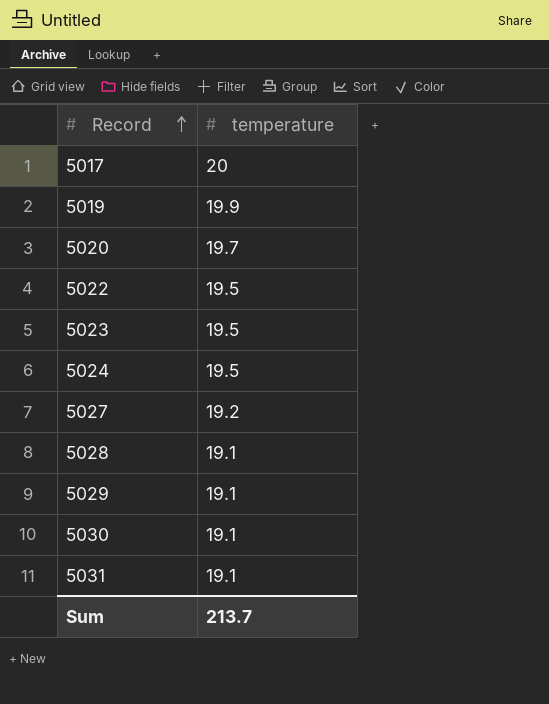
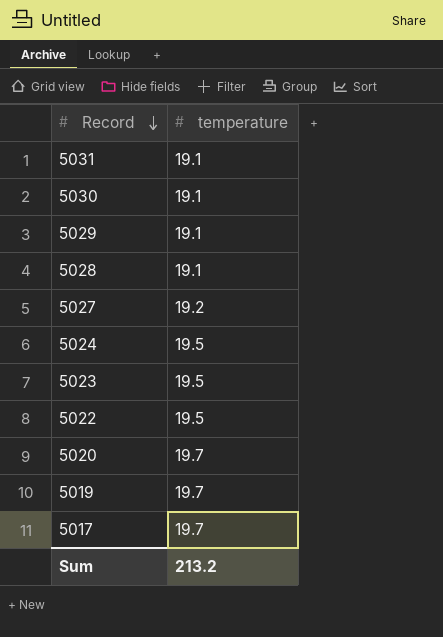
row order: Record ascending -> Record descending
5019 | temperature: 19.9 -> 19.7
5017 | temperature: 20 -> 19.7
Sum | temperature: 213.7 -> 213.2

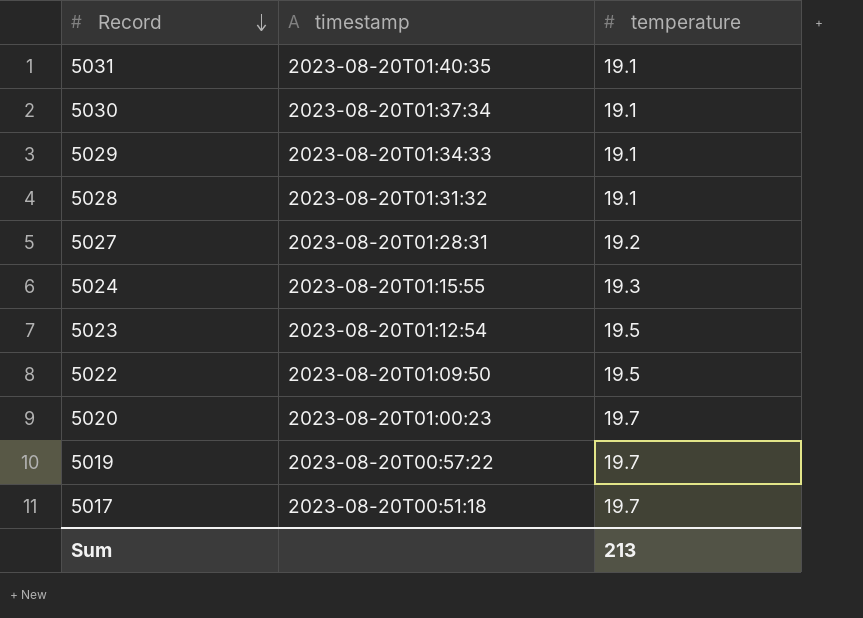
column timestamp | position: none -> 2
5024 | temperature: 19.5 -> 19.3
Sum | temperature: 213.2 -> 213

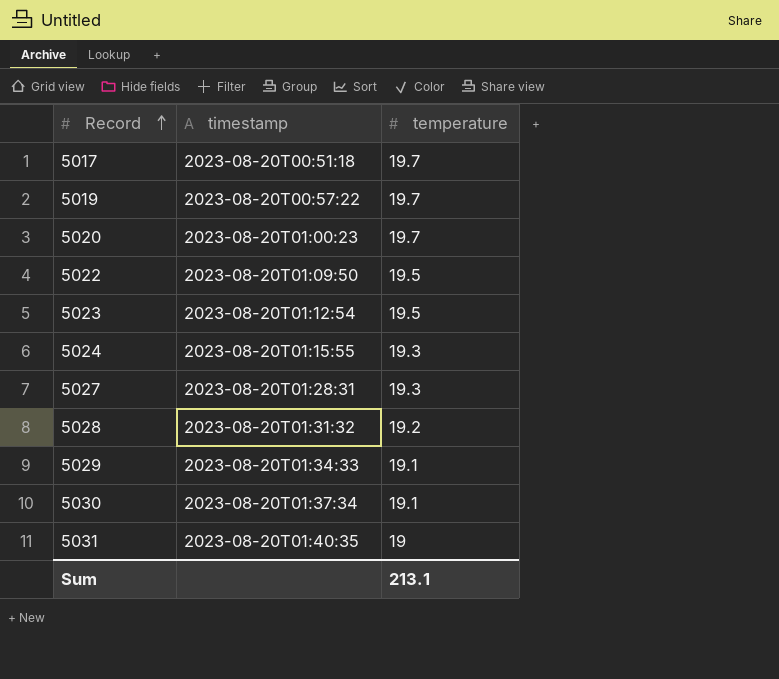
row order: Record descending -> Record ascending
5027 | temperature: 19.2 -> 19.3
5028 | temperature: 19.1 -> 19.2
5031 | temperature: 19.1 -> 19
Sum | temperature: 213 -> 213.1

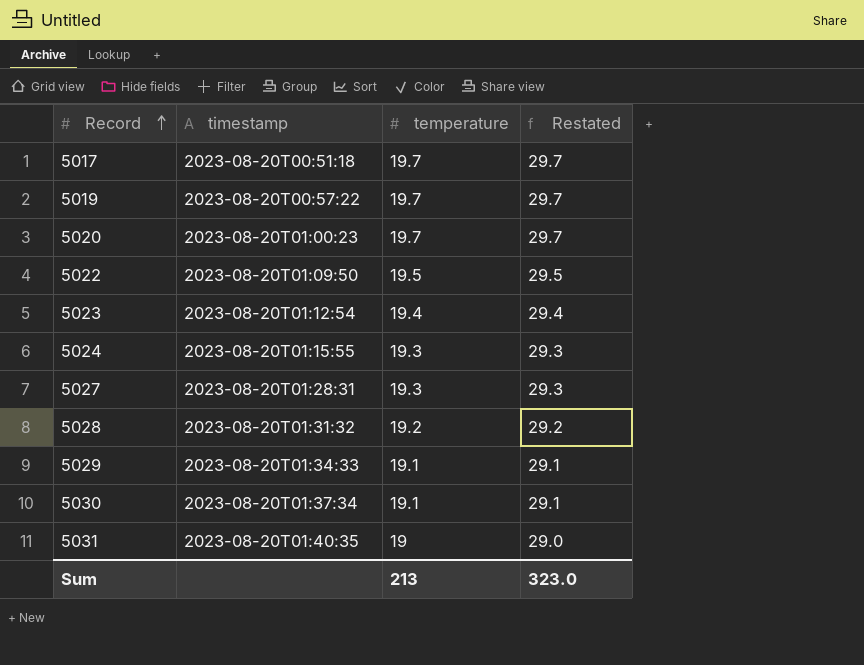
column Restated | formula: none -> [temperature] + 10
5023 | temperature: 19.5 -> 19.4
Sum | temperature: 213.1 -> 213

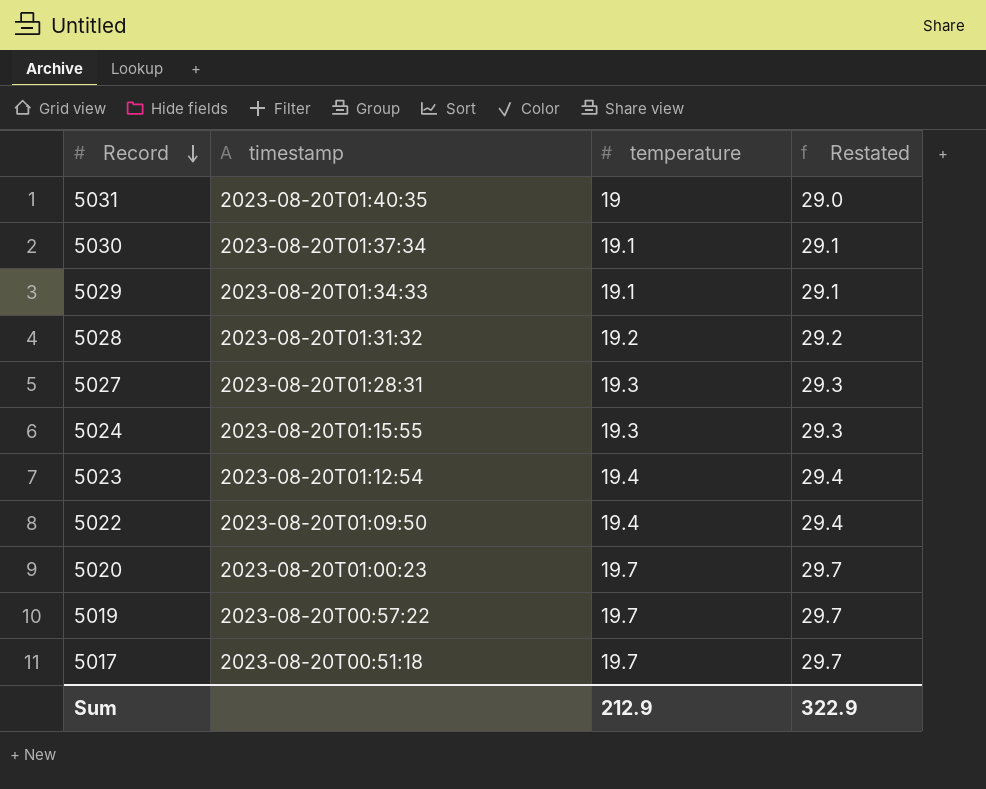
row order: Record ascending -> Record descending
5022 | temperature: 19.5 -> 19.4
5022 | Restated: 29.5 -> 29.4
Sum | temperature: 213 -> 212.9
Sum | Restated: 323.0 -> 322.9

